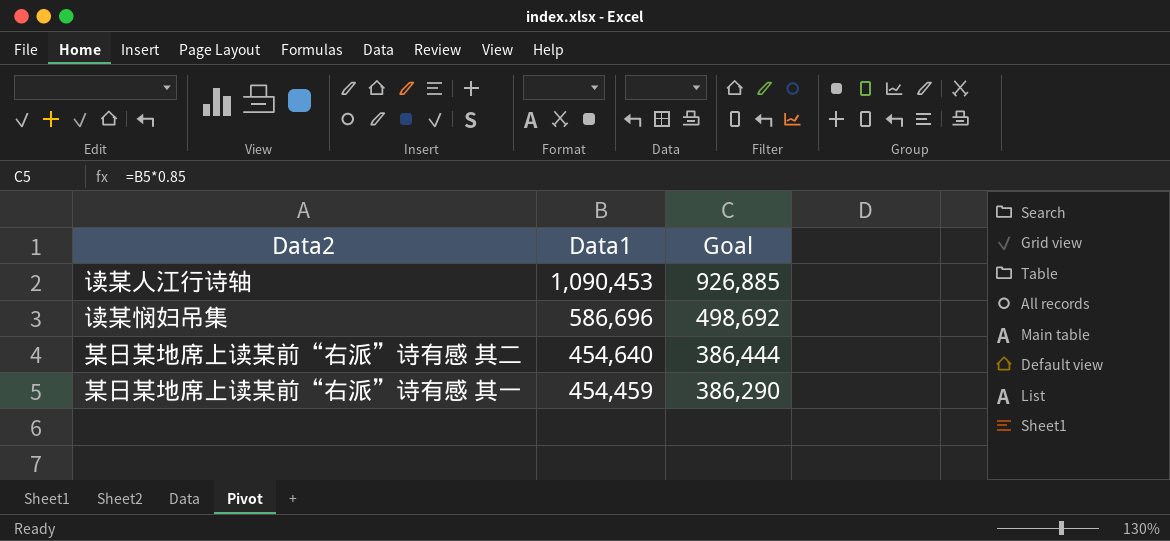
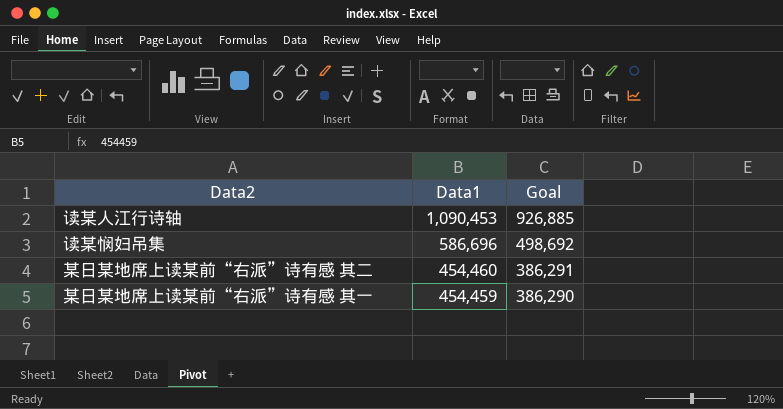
某日某地席上读某前“右派”诗有感 其二 | Data1: 454,640 -> 454,460
某日某地席上读某前“右派”诗有感 其二 | Goal: 386,444 -> 386,291

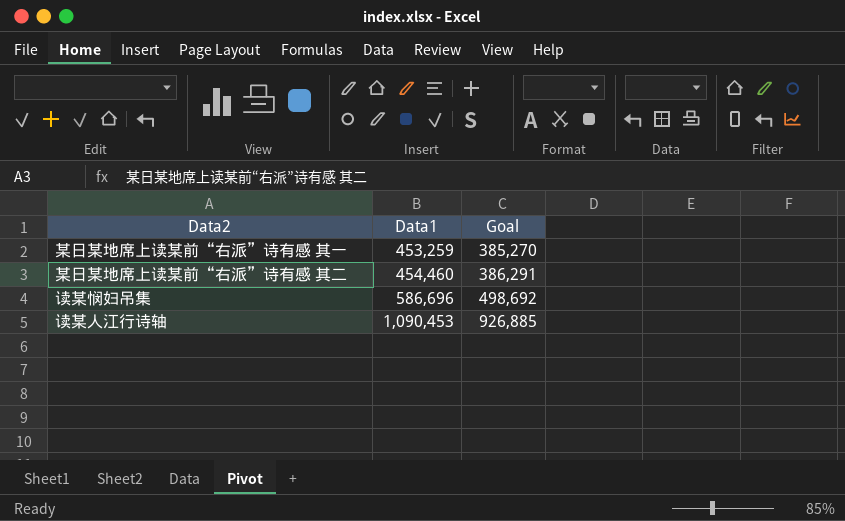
row order: Data1 descending -> Data1 ascending
某日某地席上读某前“右派”诗有感 其一 | Data1: 454,459 -> 453,259
某日某地席上读某前“右派”诗有感 其一 | Goal: 386,290 -> 385,270

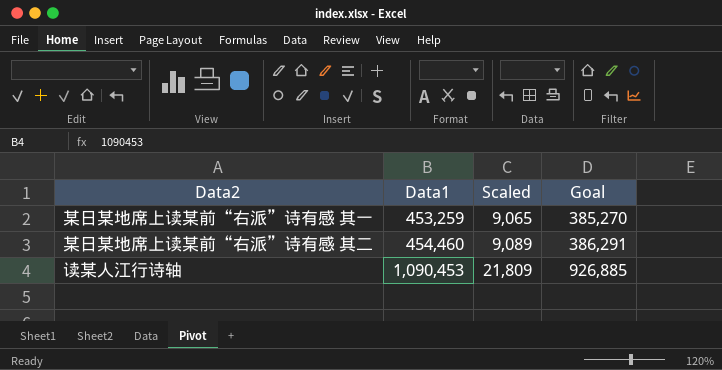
column Scaled | formula: none -> [Data1] * 0.02
row 读某悯妇吊集: 586,696 | 498,692 -> none

